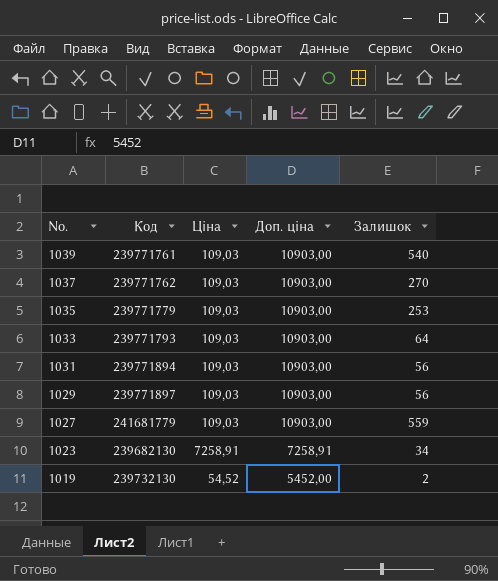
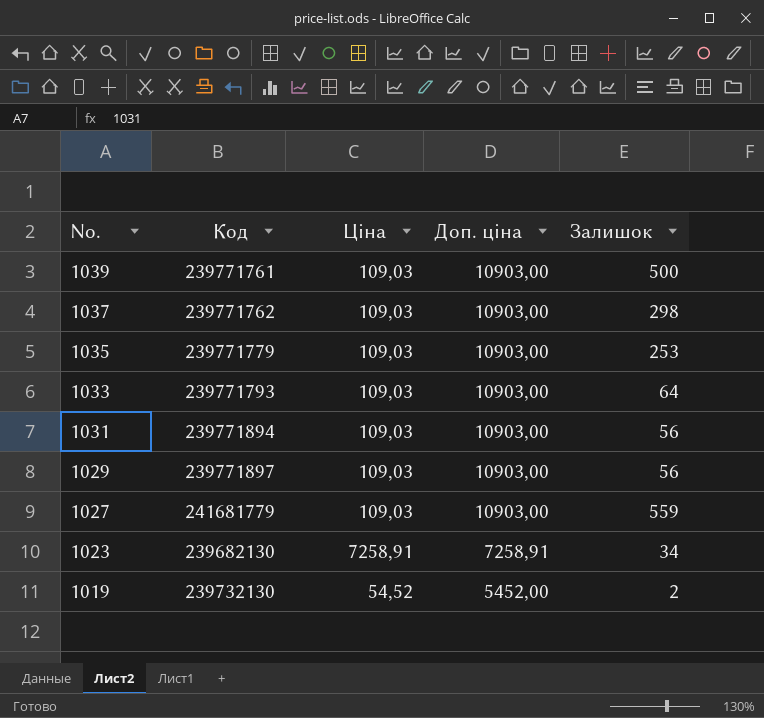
1039 | Залишок: 540 -> 500
1037 | Залишок: 270 -> 298

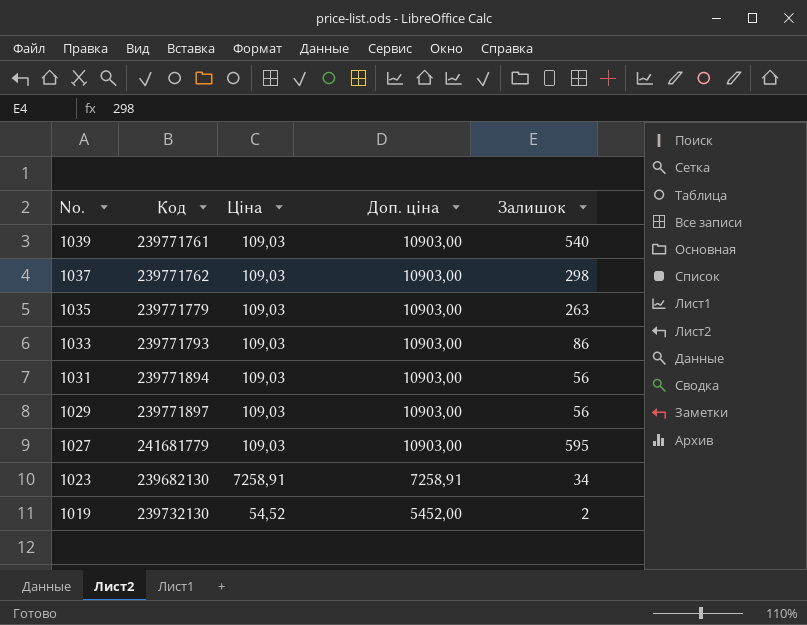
1039 | Залишок: 500 -> 540
1035 | Залишок: 253 -> 263
1033 | Залишок: 64 -> 86
1027 | Залишок: 559 -> 595

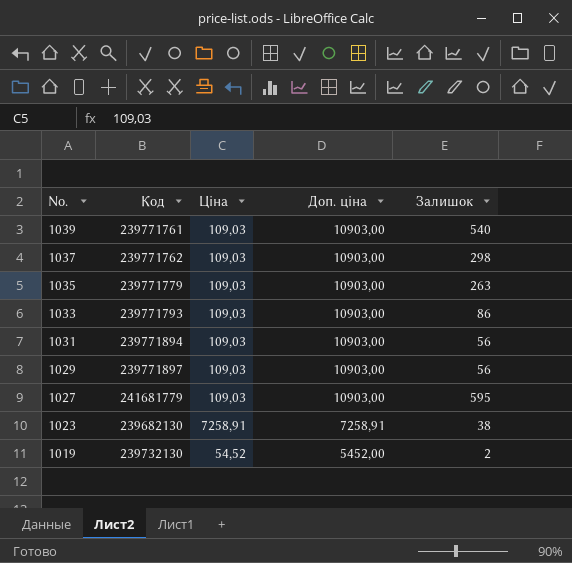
1023 | Залишок: 34 -> 38

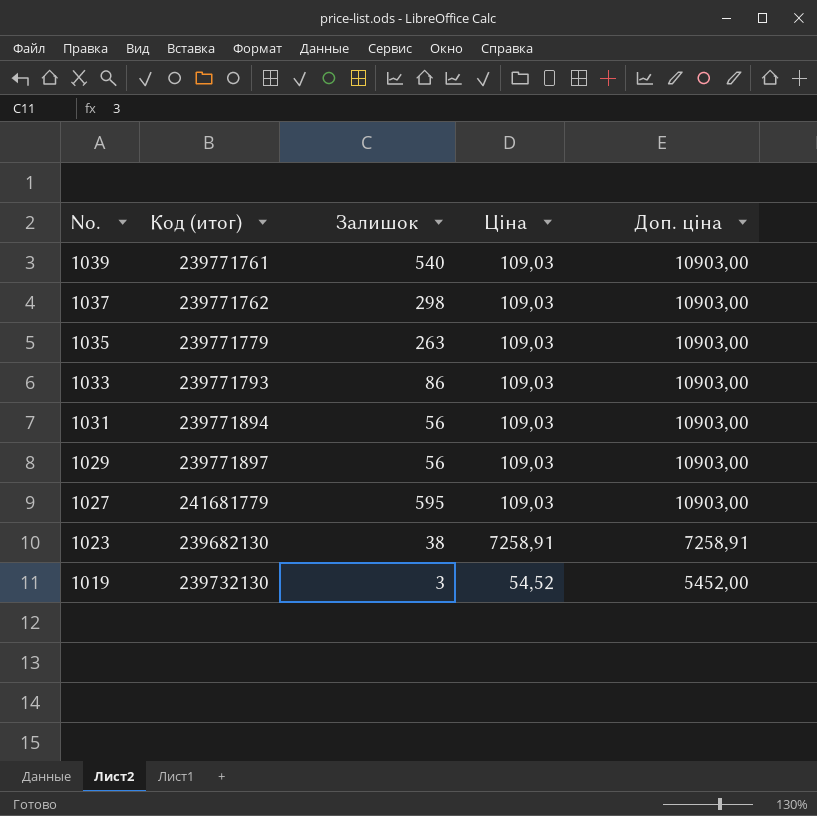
column name: Код -> Код (итог)
column Залишок | position: 5 -> 3
1019 | Залишок: 2 -> 3

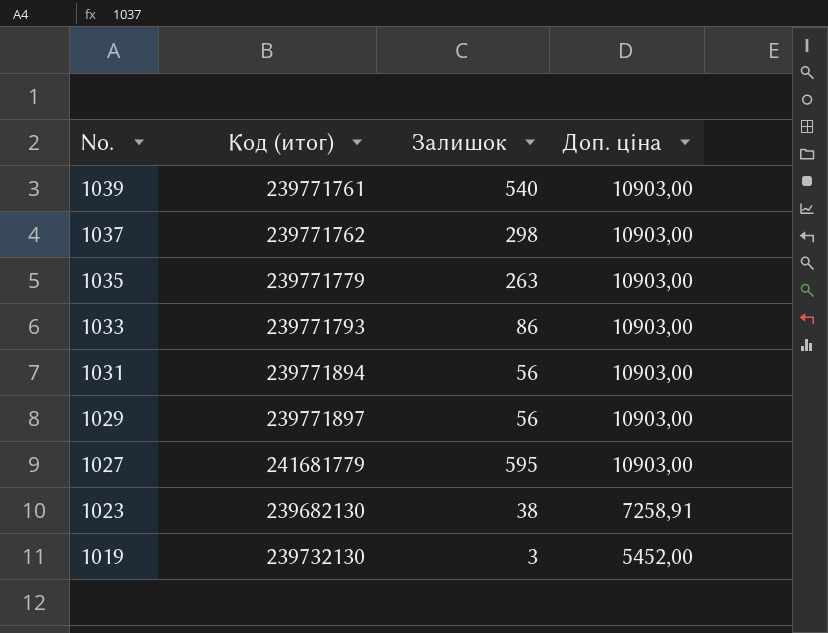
column Ціна | position: 4 -> none

